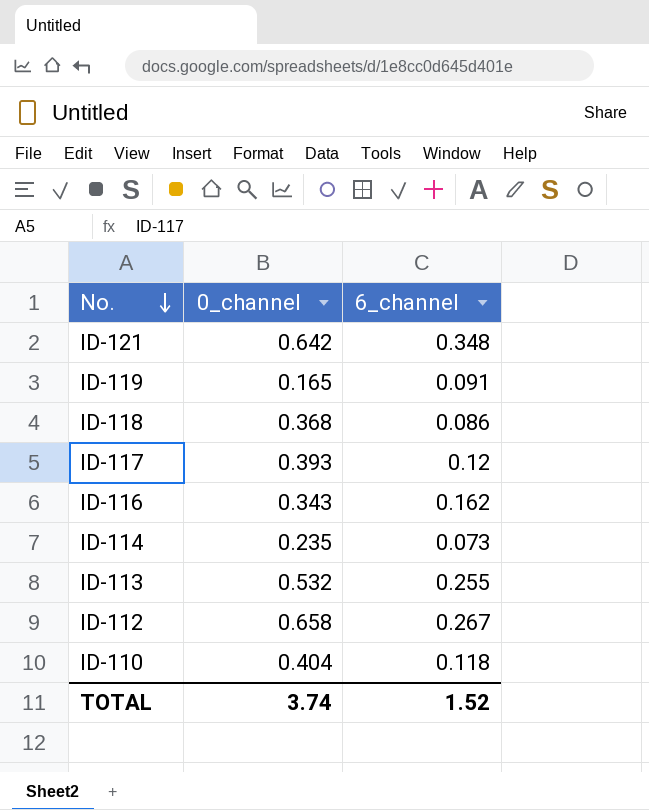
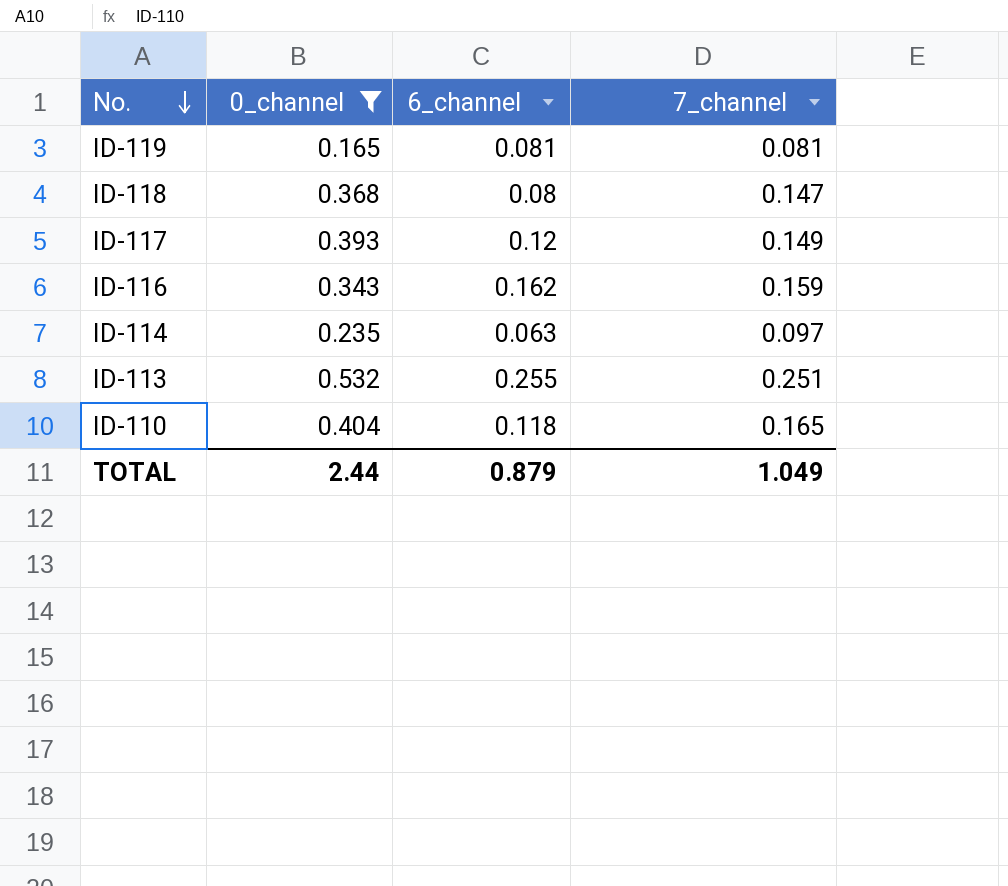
filter: none -> 0_channel <= 0.532
column 7_channel | position: none -> 4
ID-119 | 6_channel: 0.091 -> 0.081
ID-118 | 6_channel: 0.086 -> 0.08
ID-114 | 6_channel: 0.073 -> 0.063
TOTAL | 0_channel: 3.74 -> 2.44
TOTAL | 6_channel: 1.52 -> 0.879

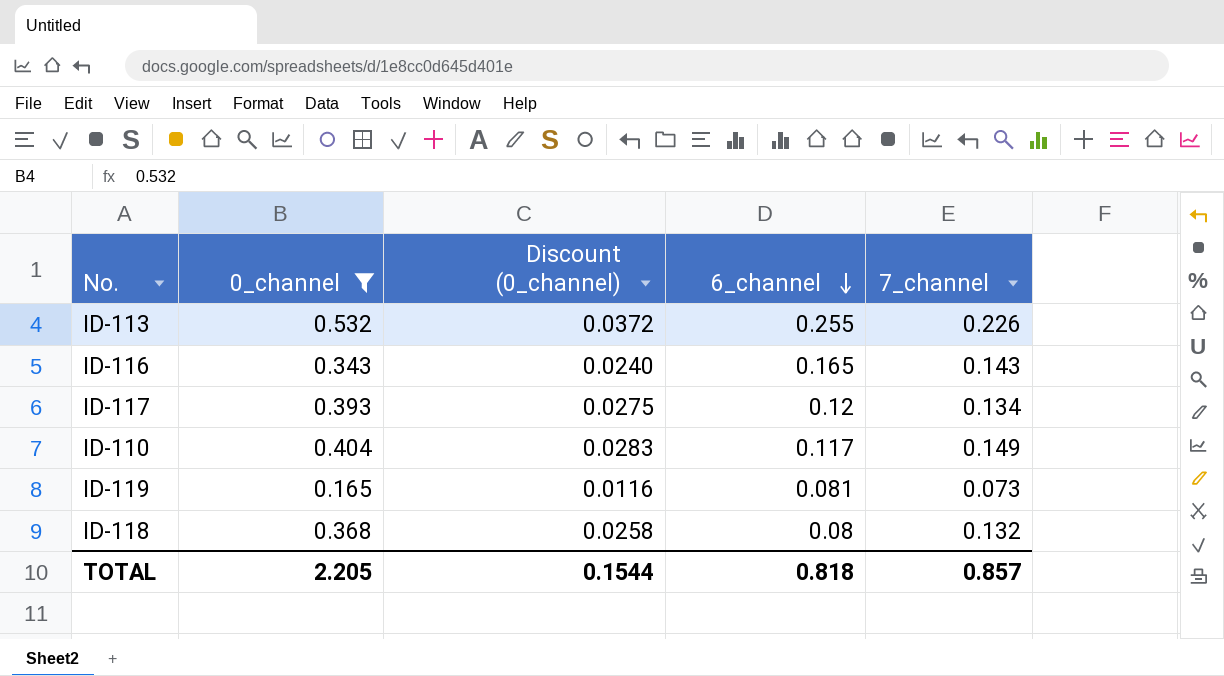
row order: No. descending -> 6_channel descending
column Discount (0_channel) | formula: none -> [0_channel] * 0.07
row ID-114: 0.235 | 0.063 | 0.097 -> none
ID-113 | 7_channel: 0.251 -> 0.226
ID-116 | 6_channel: 0.162 -> 0.165
ID-116 | 7_channel: 0.159 -> 0.143
ID-117 | 7_channel: 0.149 -> 0.134
ID-110 | 6_channel: 0.118 -> 0.117
ID-110 | 7_channel: 0.165 -> 0.149
ID-119 | 7_channel: 0.081 -> 0.073
ID-118 | 7_channel: 0.147 -> 0.132
TOTAL | 0_channel: 2.44 -> 2.205
TOTAL | 6_channel: 0.879 -> 0.818
TOTAL | 7_channel: 1.049 -> 0.857

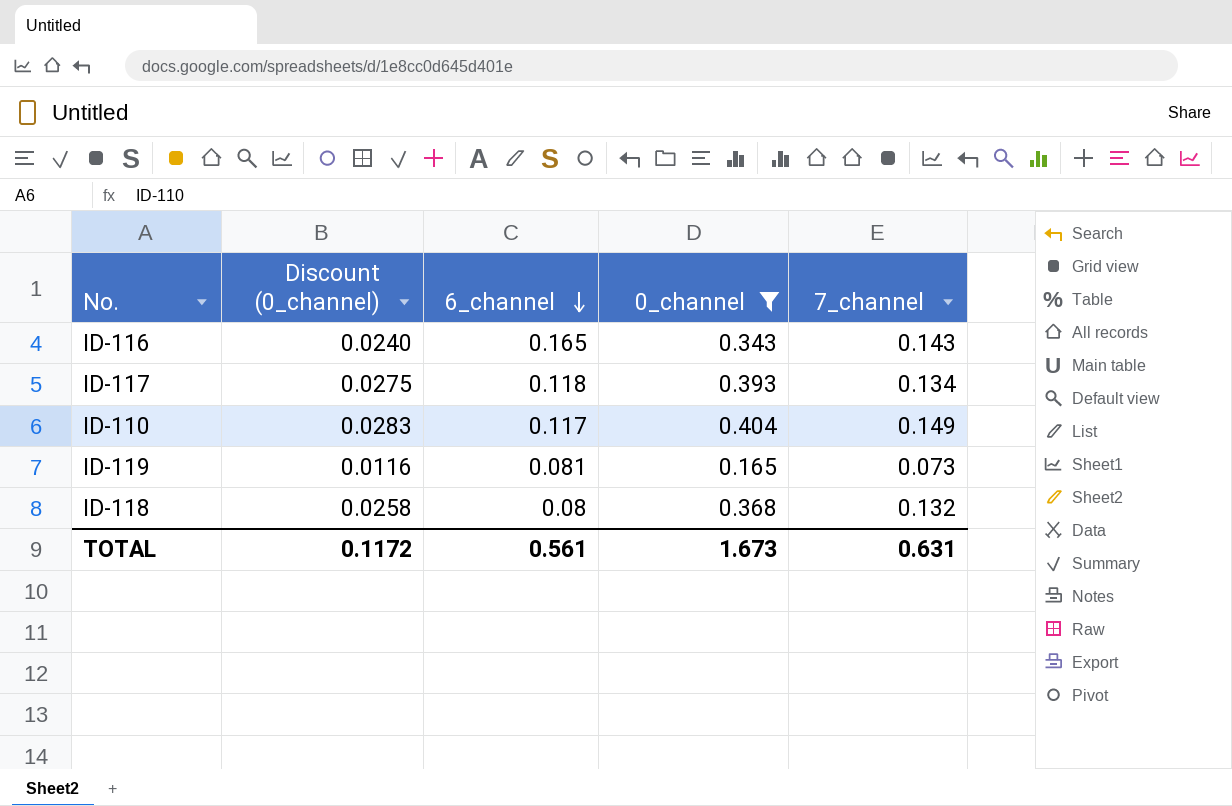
column 0_channel | position: 2 -> 4
row ID-113: 0.532 | 0.0372 | 0.255 | 0.226 -> none
ID-117 | 6_channel: 0.12 -> 0.118
TOTAL | Discount (0_channel): 0.1544 -> 0.1172
TOTAL | 6_channel: 0.818 -> 0.561
TOTAL | 0_channel: 2.205 -> 1.673
TOTAL | 7_channel: 0.857 -> 0.631

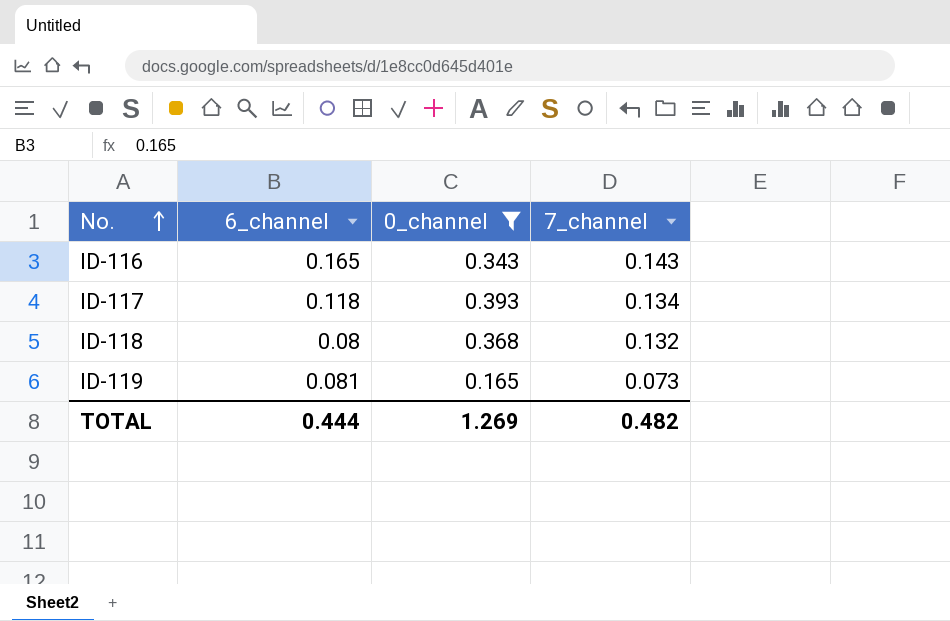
row order: 6_channel descending -> No. ascending
column Discount (0_channel) | formula: [0_channel] * 0.07 -> none
row ID-110: 0.0283 | 0.117 | 0.404 | 0.149 -> none
TOTAL | 6_channel: 0.561 -> 0.444
TOTAL | 0_channel: 1.673 -> 1.269
TOTAL | 7_channel: 0.631 -> 0.482

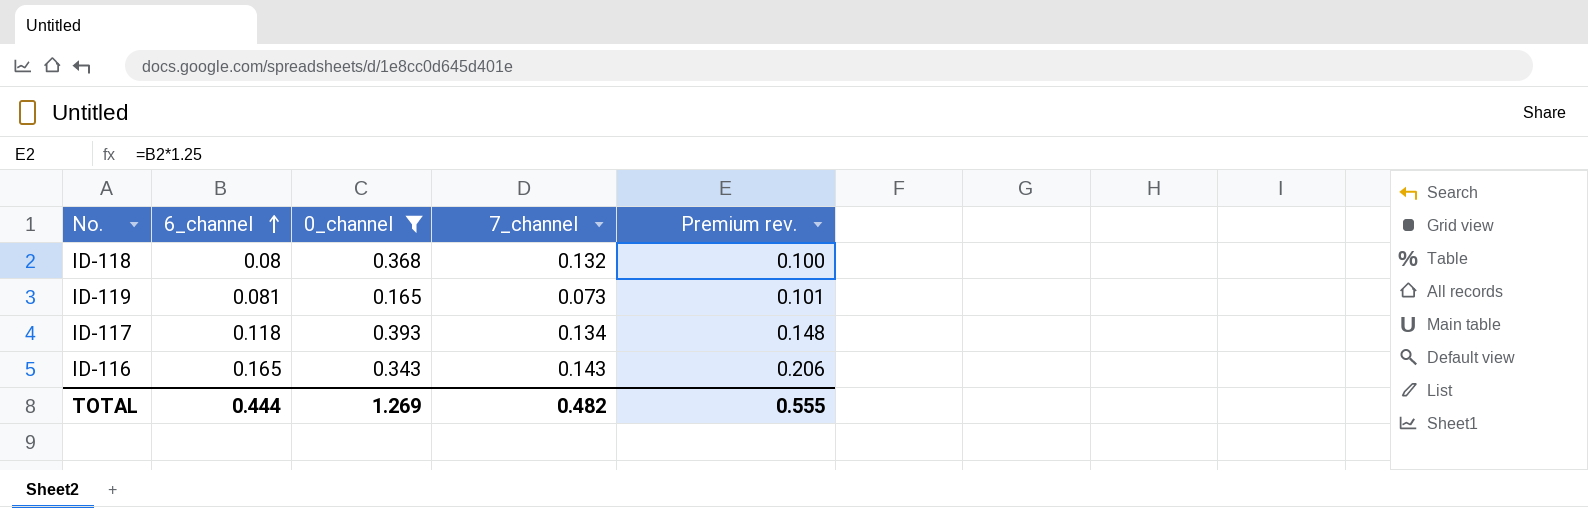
row order: No. ascending -> 6_channel ascending
column Premium rev. | formula: none -> [6_channel] * 1.25

